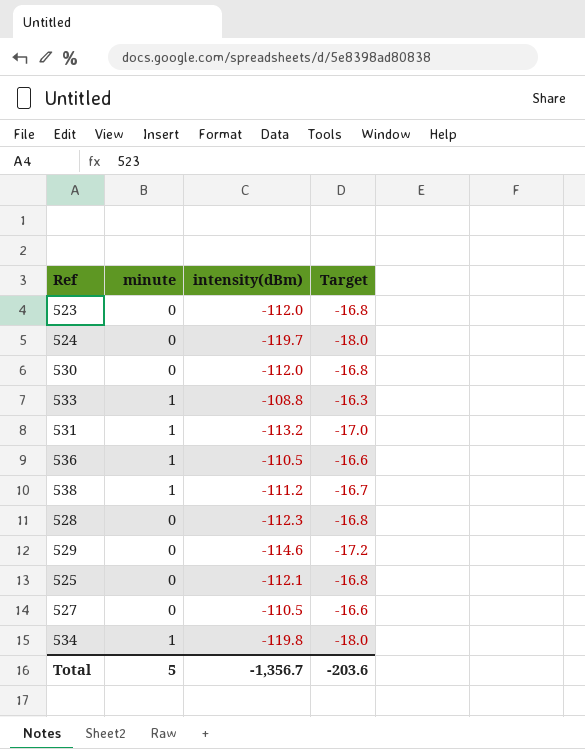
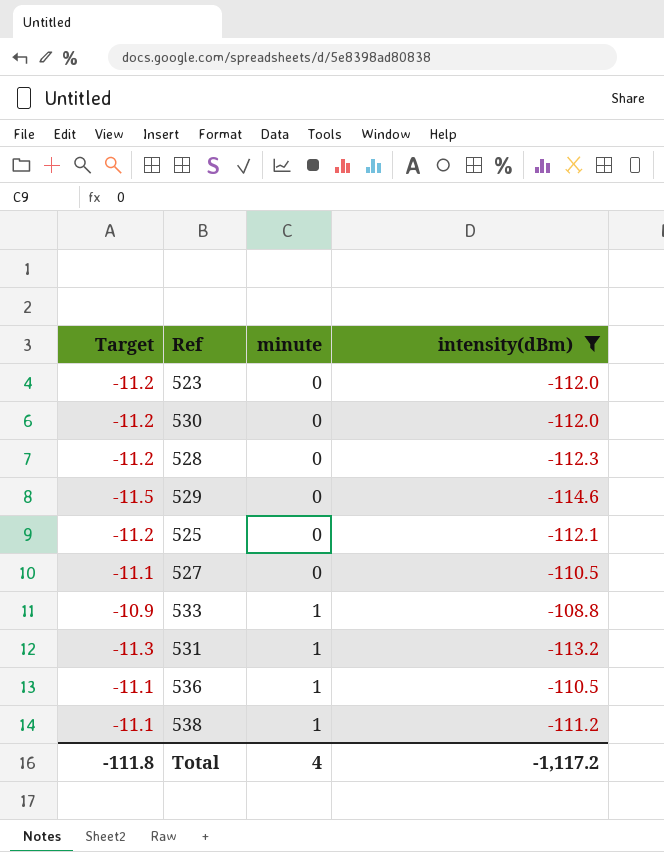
filter: none -> intensity(dBm) >= -114.6
row order: none -> minute ascending
column Target | formula: [intensity(dBm)] * 0.15 -> [intensity(dBm)] * 0.1
column Target | position: 4 -> 1
Total | Target: -203.6 -> -111.8
Total | minute: 5 -> 4
Total | intensity(dBm): -1,356.7 -> -1,117.2

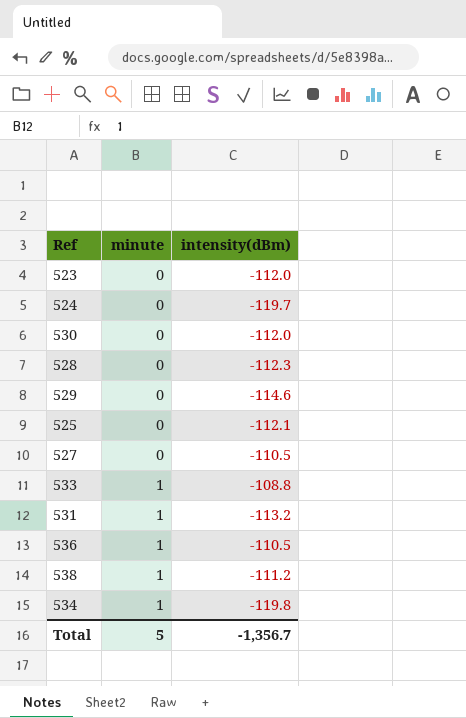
filter: intensity(dBm) >= -114.6 -> none
column Target | formula: [intensity(dBm)] * 0.1 -> none
Total | minute: 4 -> 5
Total | intensity(dBm): -1,117.2 -> -1,356.7

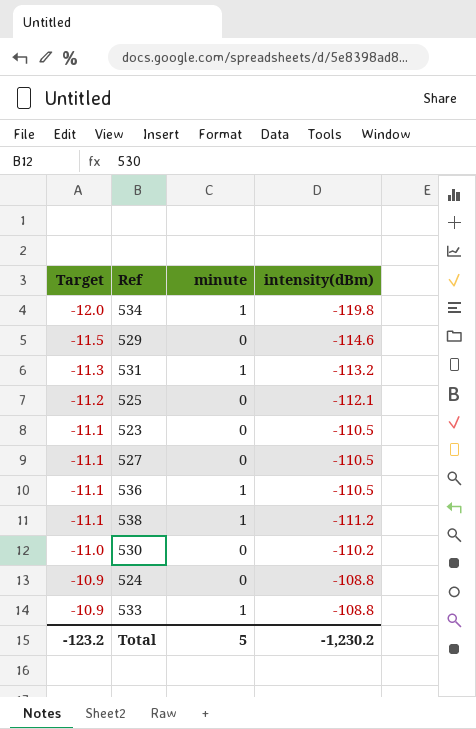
row order: minute ascending -> Target ascending
column Target | formula: none -> [intensity(dBm)] * 0.1
row 528: 0 | -112.3 -> none
523 | intensity(dBm): -112.0 -> -110.5
530 | intensity(dBm): -112.0 -> -110.2
524 | intensity(dBm): -119.7 -> -108.8
Total | intensity(dBm): -1,356.7 -> -1,230.2

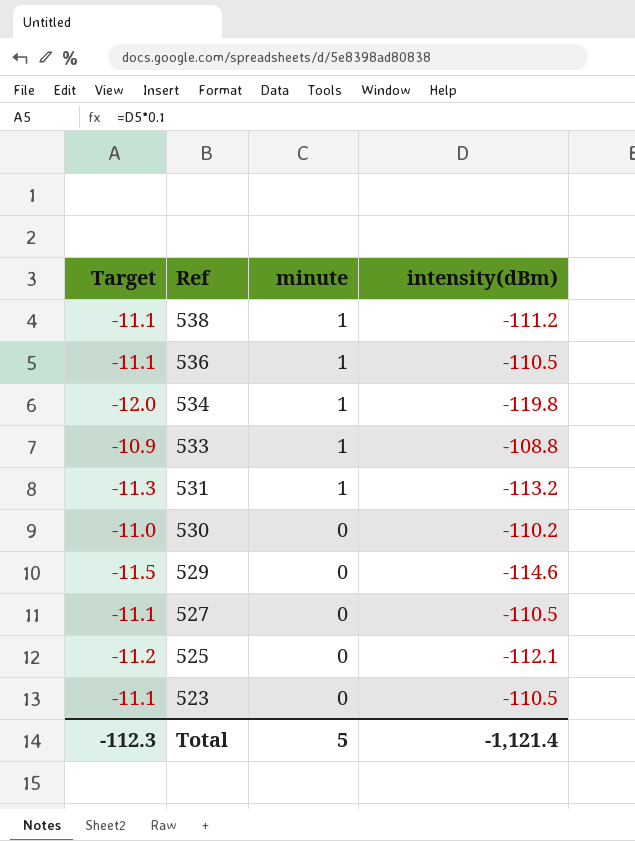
row order: Target ascending -> Ref descending
row 524: -10.9 | 0 | -108.8 -> none
Total | Target: -123.2 -> -112.3
Total | intensity(dBm): -1,230.2 -> -1,121.4

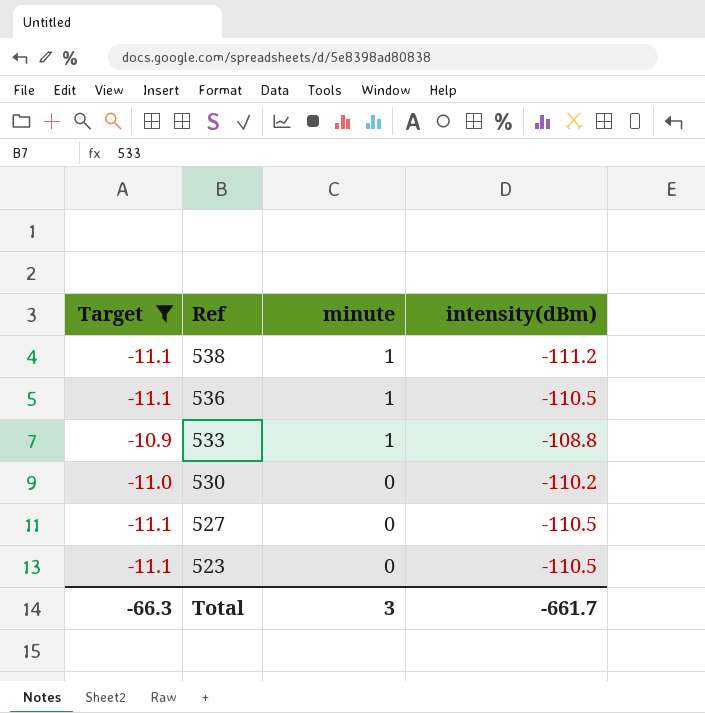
filter: none -> Target >= -11.1
Total | Target: -112.3 -> -66.3
Total | minute: 5 -> 3
Total | intensity(dBm): -1,121.4 -> -661.7

